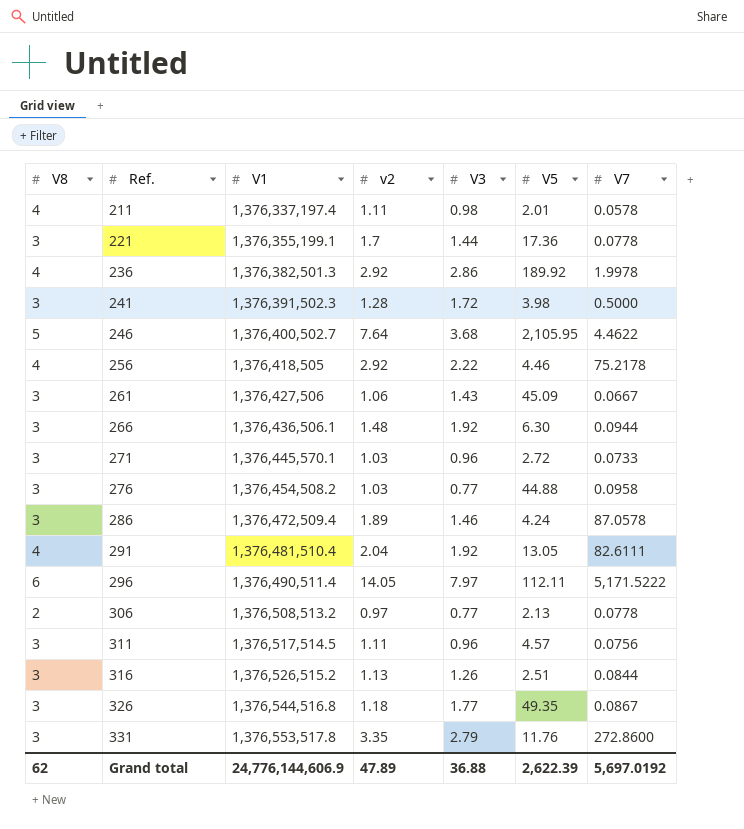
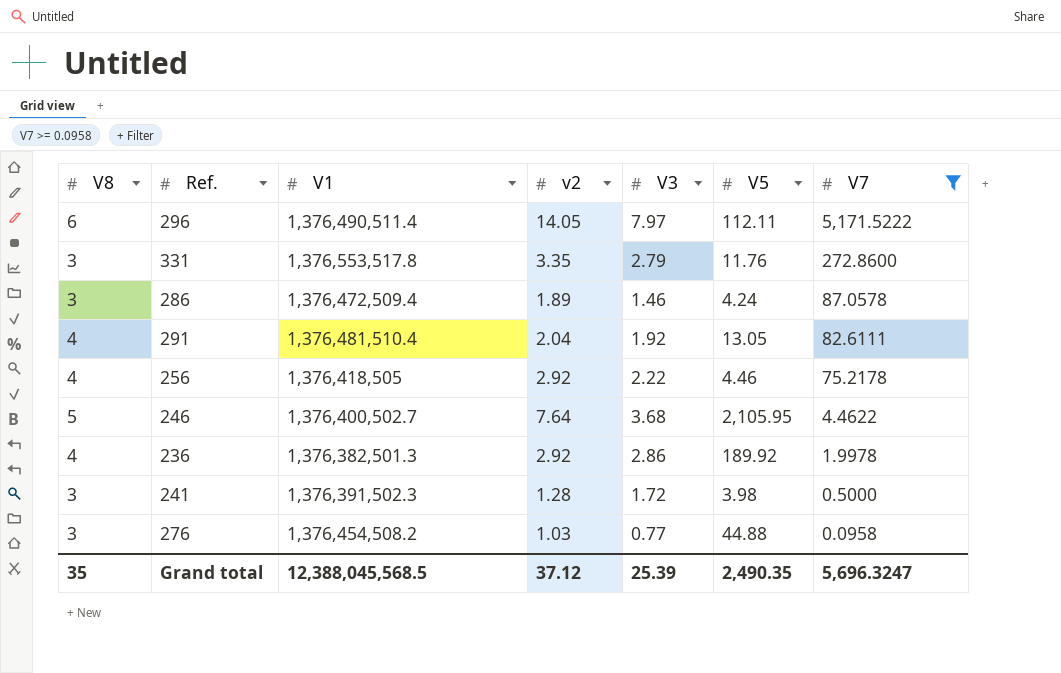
filter: none -> V7 >= 0.0958
row order: Ref. ascending -> V7 descending
Grand total | V8: 62 -> 35
Grand total | V1: 24,776,144,606.9 -> 12,388,045,568.5
Grand total | v2: 47.89 -> 37.12
Grand total | V3: 36.88 -> 25.39
Grand total | V5: 2,622.39 -> 2,490.35
Grand total | V7: 5,697.0192 -> 5,696.3247

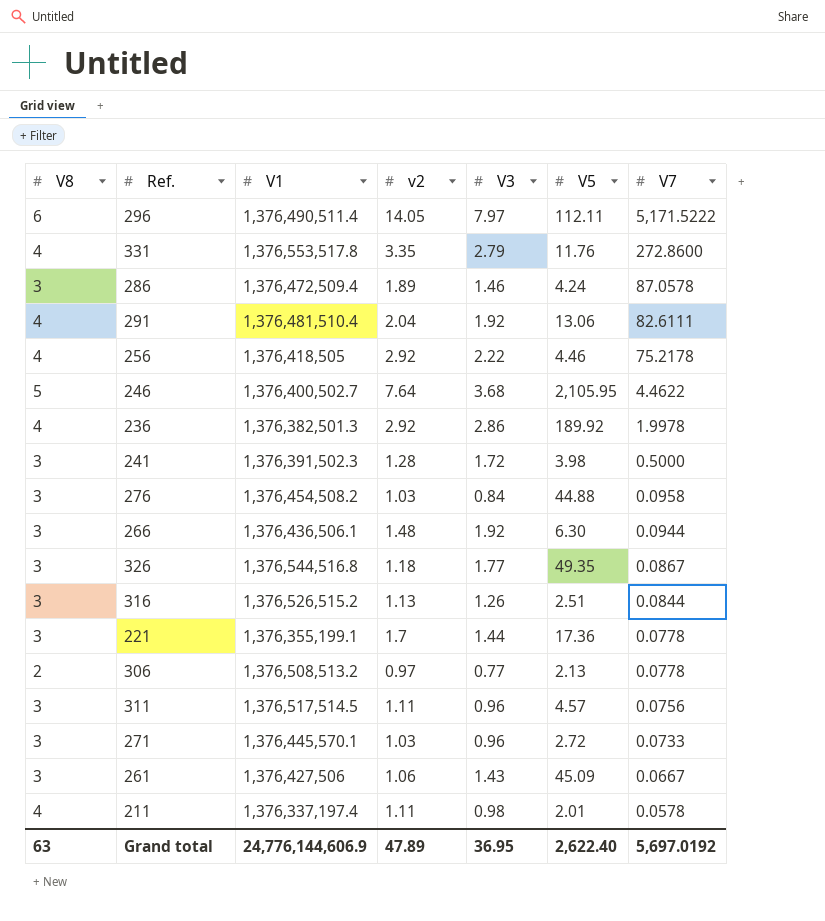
filter: V7 >= 0.0958 -> none
331 | V8: 3 -> 4
291 | V5: 13.05 -> 13.06
276 | V3: 0.77 -> 0.84
Grand total | V8: 35 -> 63
Grand total | V1: 12,388,045,568.5 -> 24,776,144,606.9
Grand total | v2: 37.12 -> 47.89
Grand total | V3: 25.39 -> 36.95
Grand total | V5: 2,490.35 -> 2,622.40
Grand total | V7: 5,696.3247 -> 5,697.0192

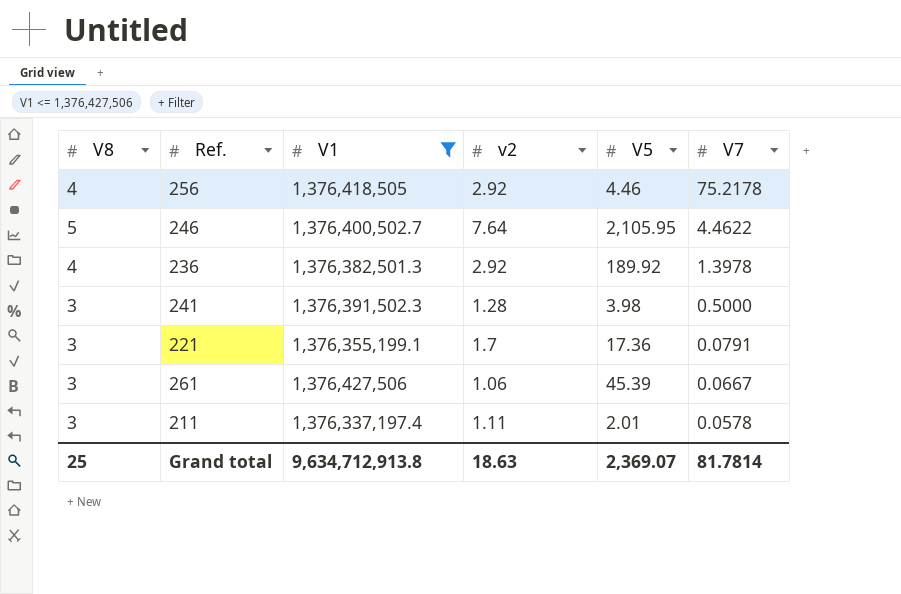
filter: none -> V1 <= 1,376,427,506
column V3 | position: 5 -> none
236 | V7: 1.9978 -> 1.3978
221 | V7: 0.0778 -> 0.0791
261 | V5: 45.09 -> 45.39
211 | V8: 4 -> 3
Grand total | V8: 63 -> 25
Grand total | V1: 24,776,144,606.9 -> 9,634,712,913.8
Grand total | v2: 47.89 -> 18.63
Grand total | V5: 2,622.40 -> 2,369.07
Grand total | V7: 5,697.0192 -> 81.7814

